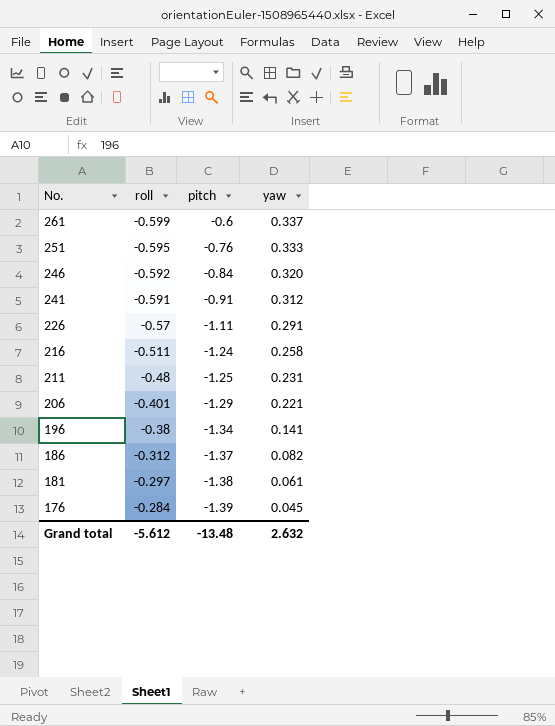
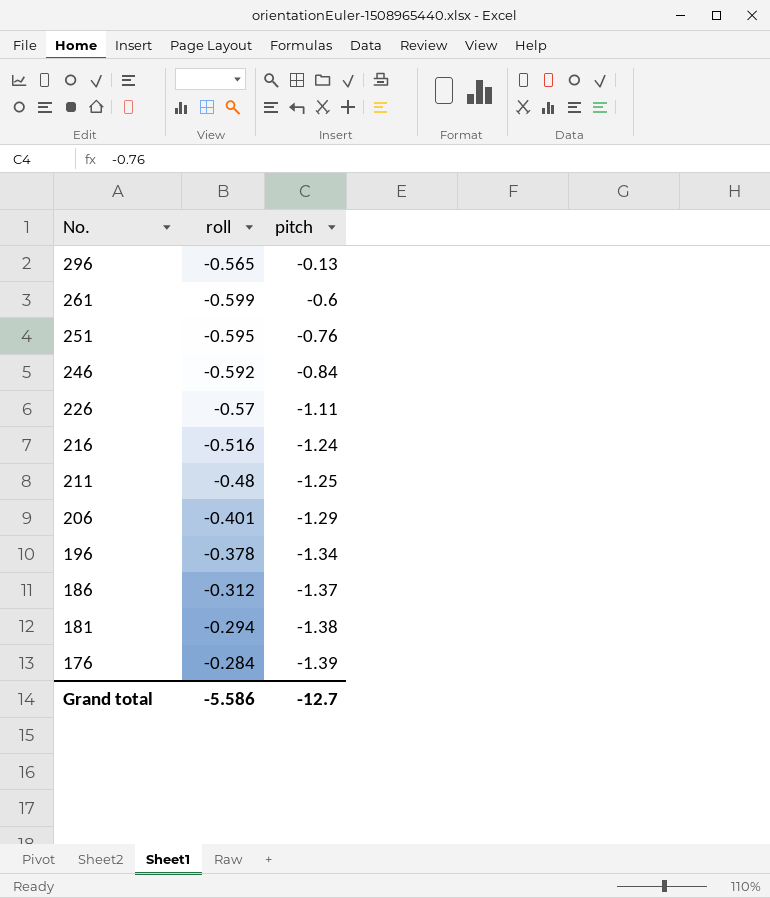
column yaw | position: 4 -> none
row 241: -0.591 | -0.91 | 0.312 -> none
row 296: none -> -0.565 | -0.13
216 | roll: -0.511 -> -0.516
196 | roll: -0.38 -> -0.378
181 | roll: -0.297 -> -0.294
Grand total | roll: -5.612 -> -5.586
Grand total | pitch: -13.48 -> -12.7

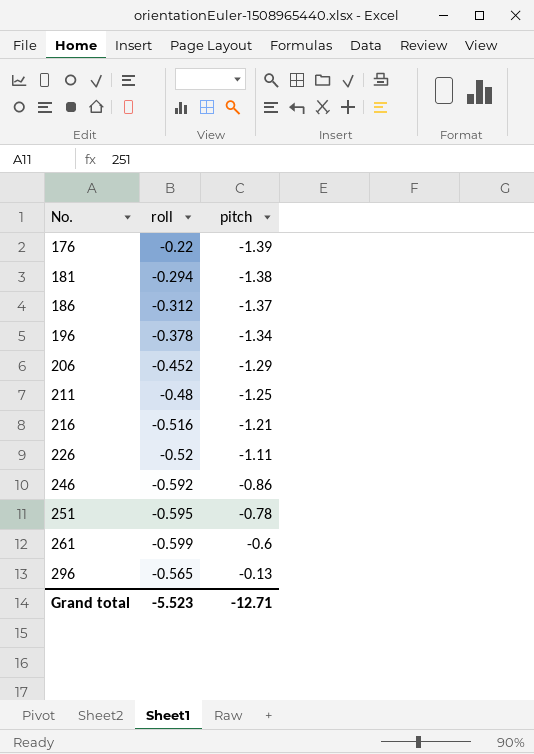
row order: No. descending -> No. ascending
176 | roll: -0.284 -> -0.22
206 | roll: -0.401 -> -0.452
216 | pitch: -1.24 -> -1.21
226 | roll: -0.57 -> -0.52
246 | pitch: -0.84 -> -0.86
251 | pitch: -0.76 -> -0.78
Grand total | roll: -5.586 -> -5.523
Grand total | pitch: -12.7 -> -12.71

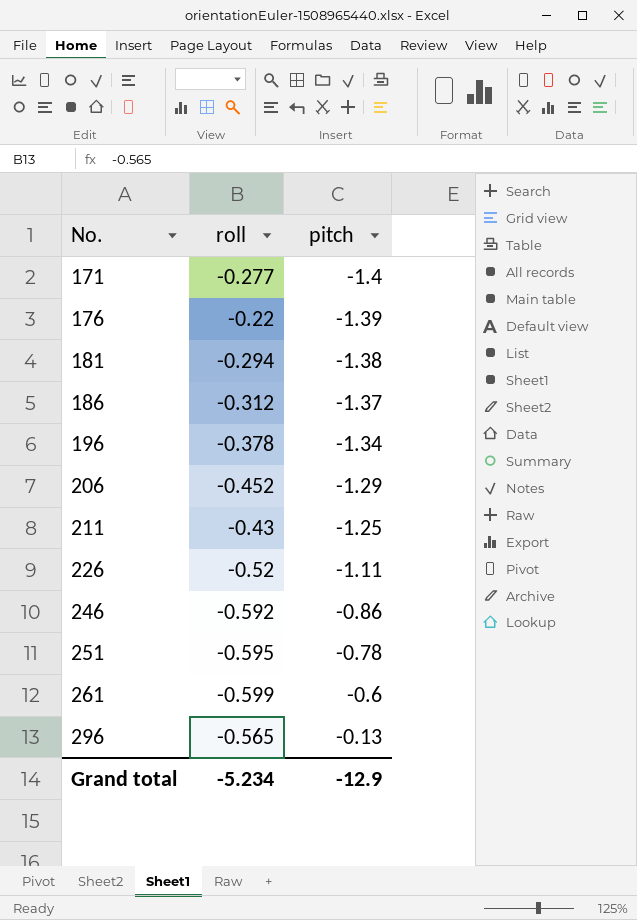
row 216: -0.516 | -1.21 -> none
row 171: none -> -0.277 | -1.4
211 | roll: -0.48 -> -0.43
Grand total | roll: -5.523 -> -5.234
Grand total | pitch: -12.71 -> -12.9

